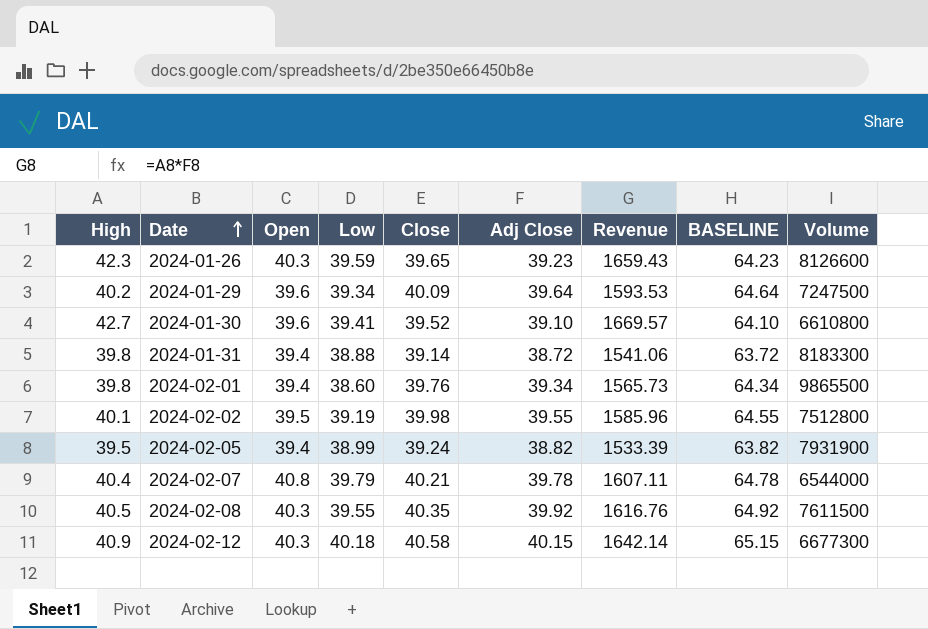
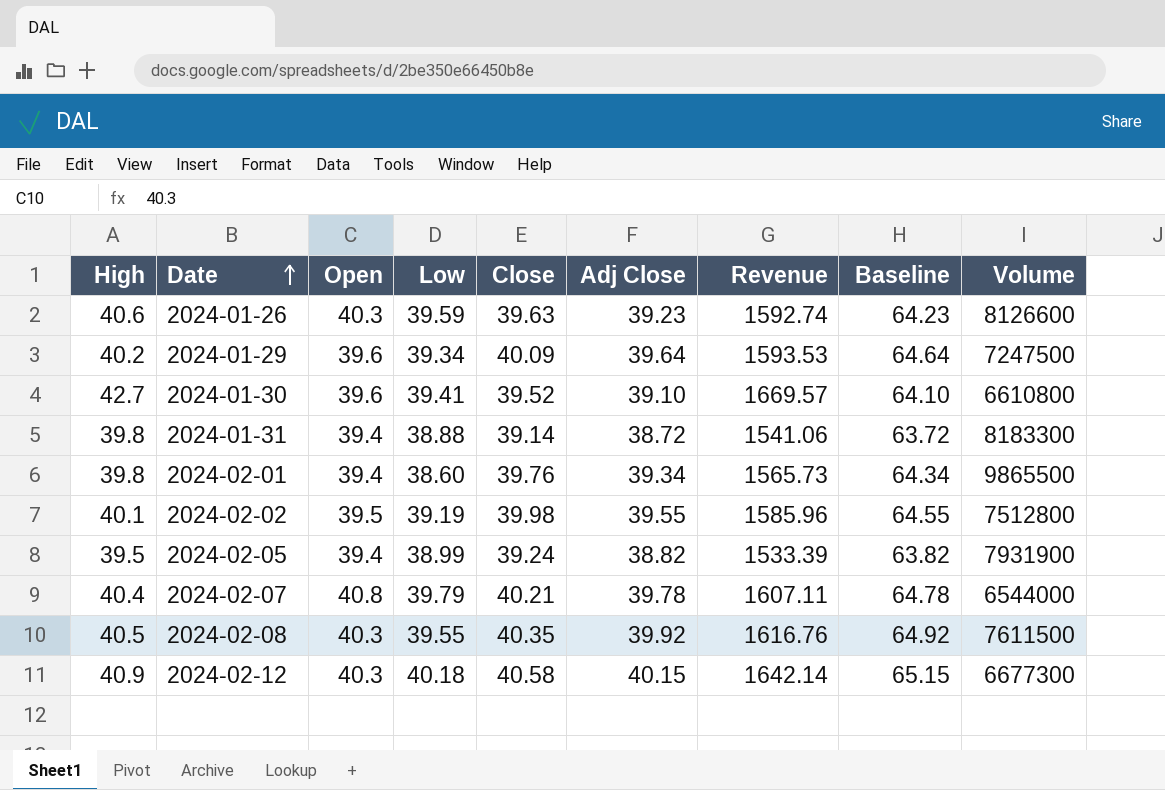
column name: BASELINE -> Baseline
2024-01-26 | High: 42.3 -> 40.6
2024-01-26 | Close: 39.65 -> 39.63
2024-01-26 | Revenue: 1659.43 -> 1592.74

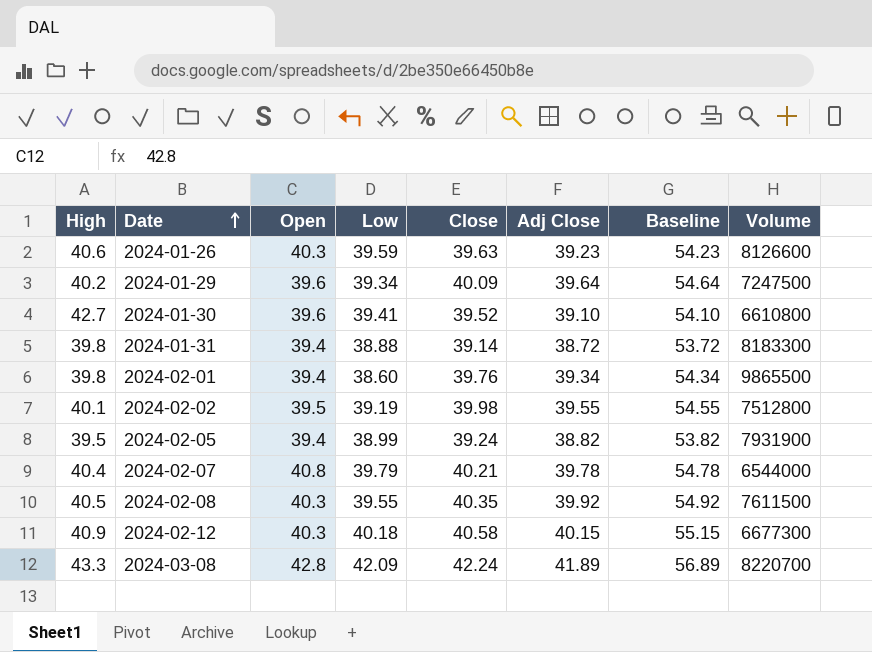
column Revenue | formula: [High] * [Adj Close] -> none
column Baseline | formula: [Adj Close] + 25 -> [Adj Close] + 15
row 2024-03-08: none -> 43.3 | 42.8 | 42.09 | 42.24 | 41.89 | 56.89 | 8220700

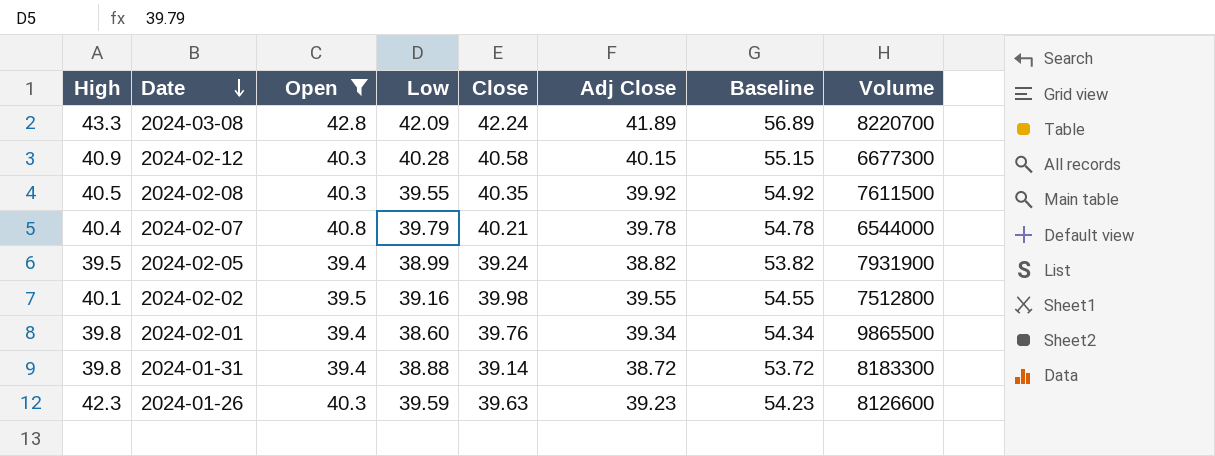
filter: none -> Open != 39.6
row order: Date ascending -> Date descending
2024-02-12 | Low: 40.18 -> 40.28
2024-02-02 | Low: 39.19 -> 39.16
2024-01-26 | High: 40.6 -> 42.3

